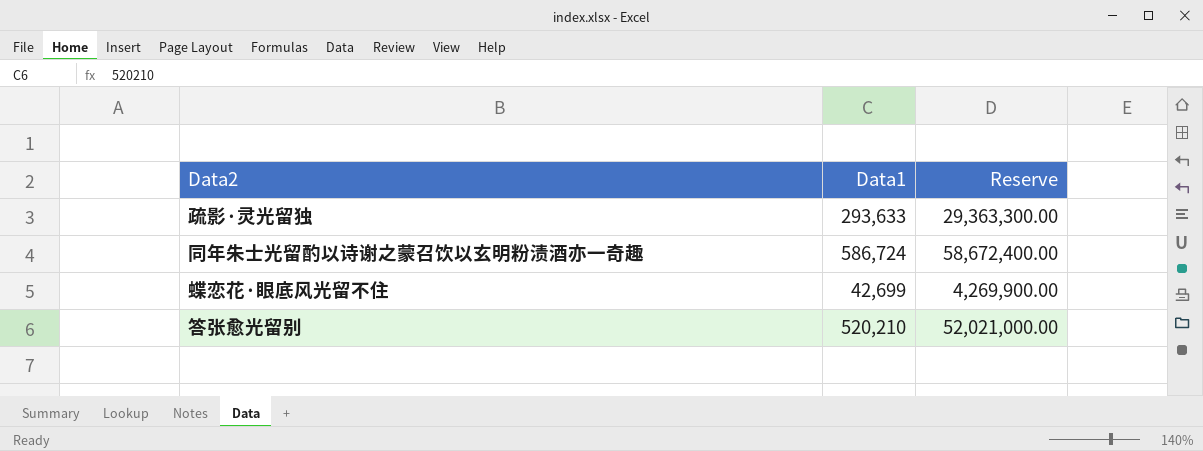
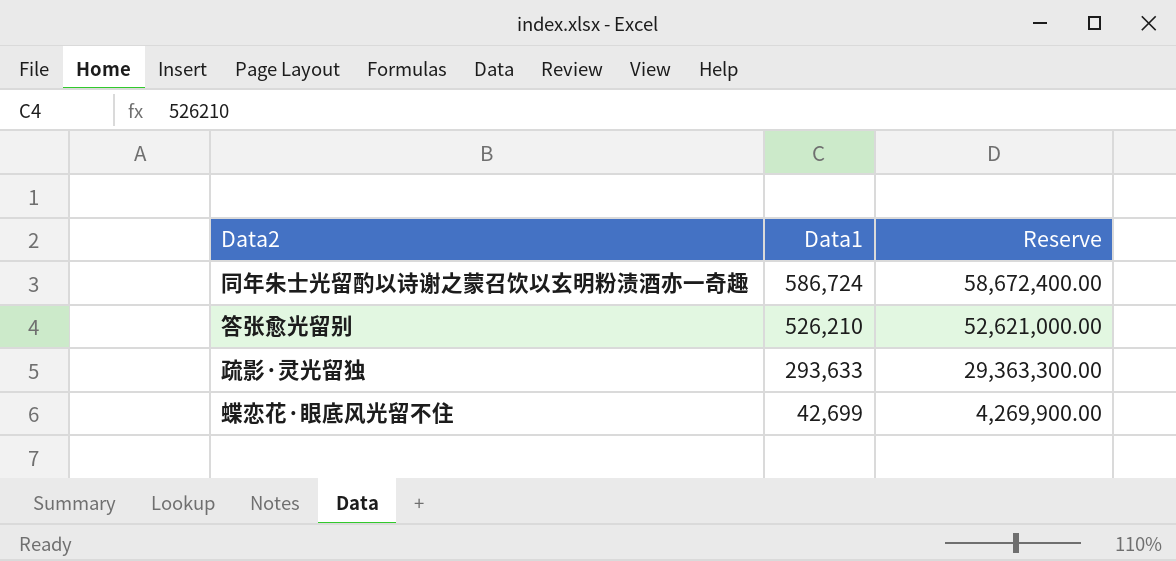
row order: none -> Data1 descending
答张愈光留别 | Data1: 520,210 -> 526,210
答张愈光留别 | Reserve: 52,021,000.00 -> 52,621,000.00

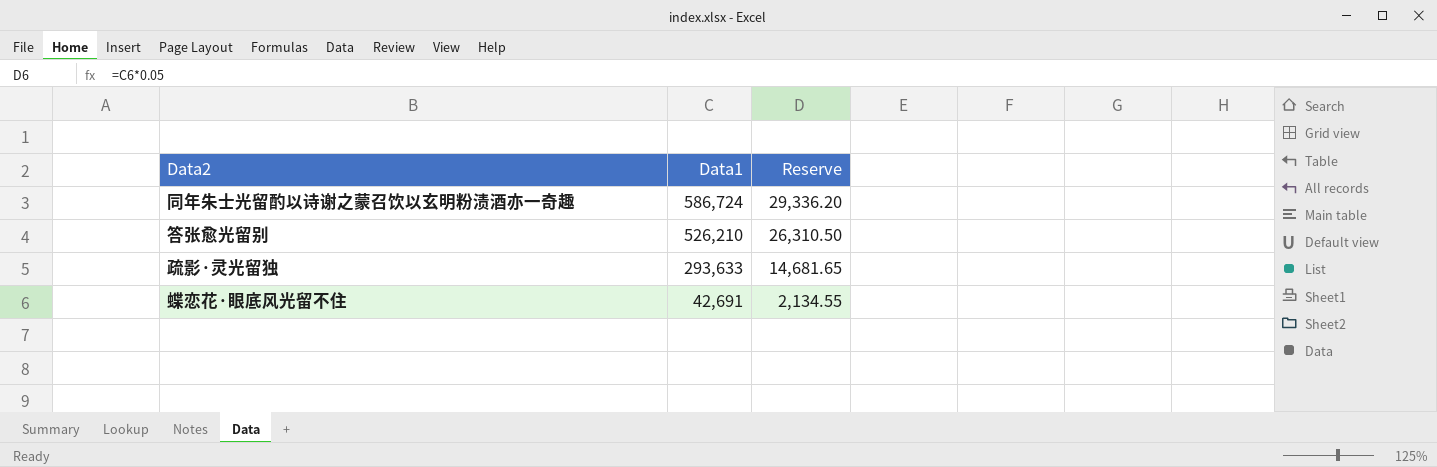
column Reserve | formula: [Data1] * 100 -> [Data1] * 0.05
蝶恋花·眼底风光留不住 | Data1: 42,699 -> 42,691

